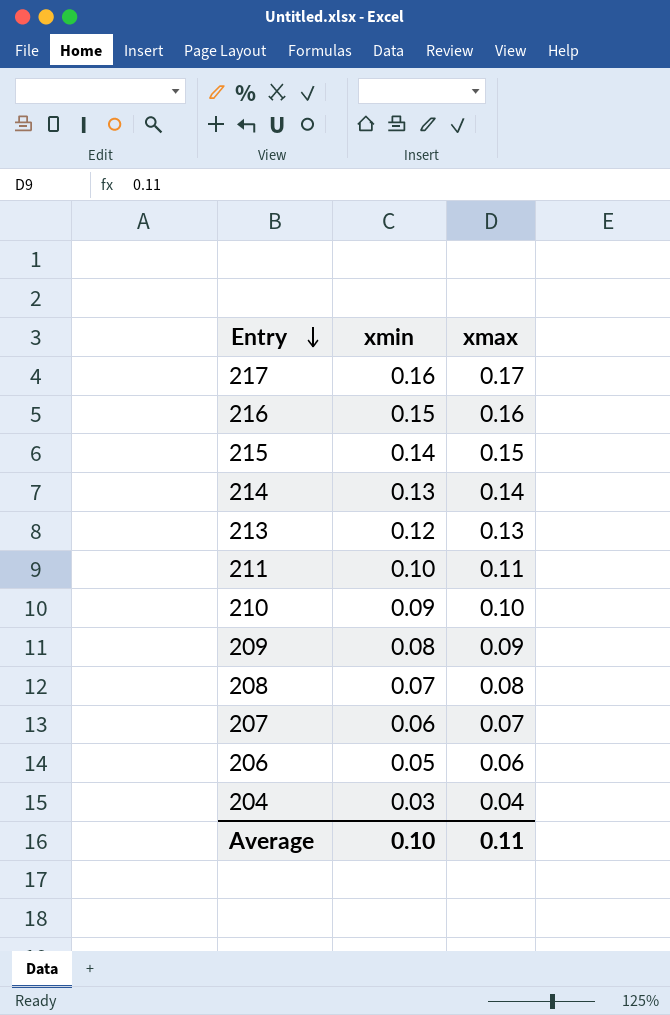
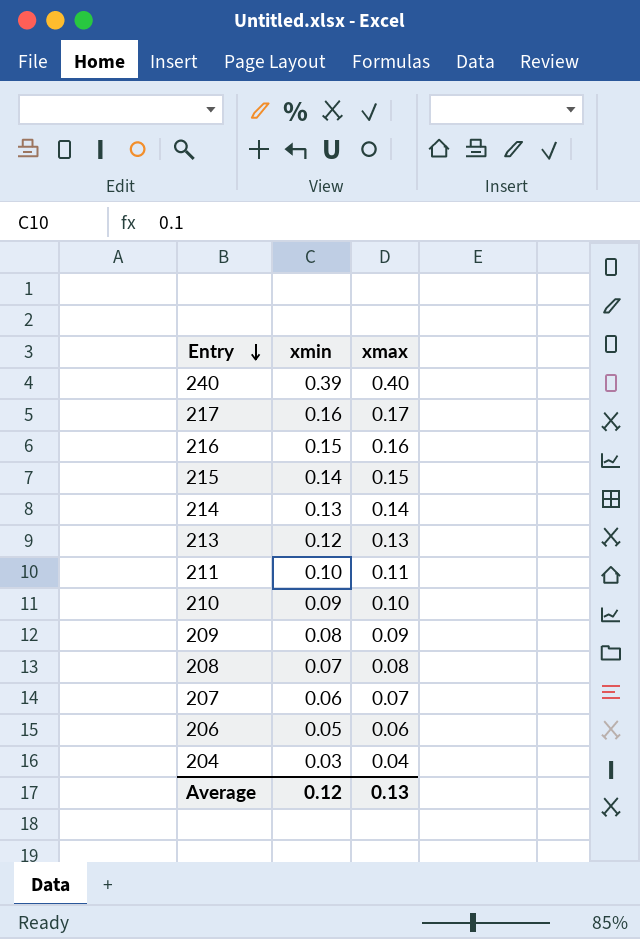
row 240: none -> 0.39 | 0.40
Average | xmin: 0.10 -> 0.12
Average | xmax: 0.11 -> 0.13

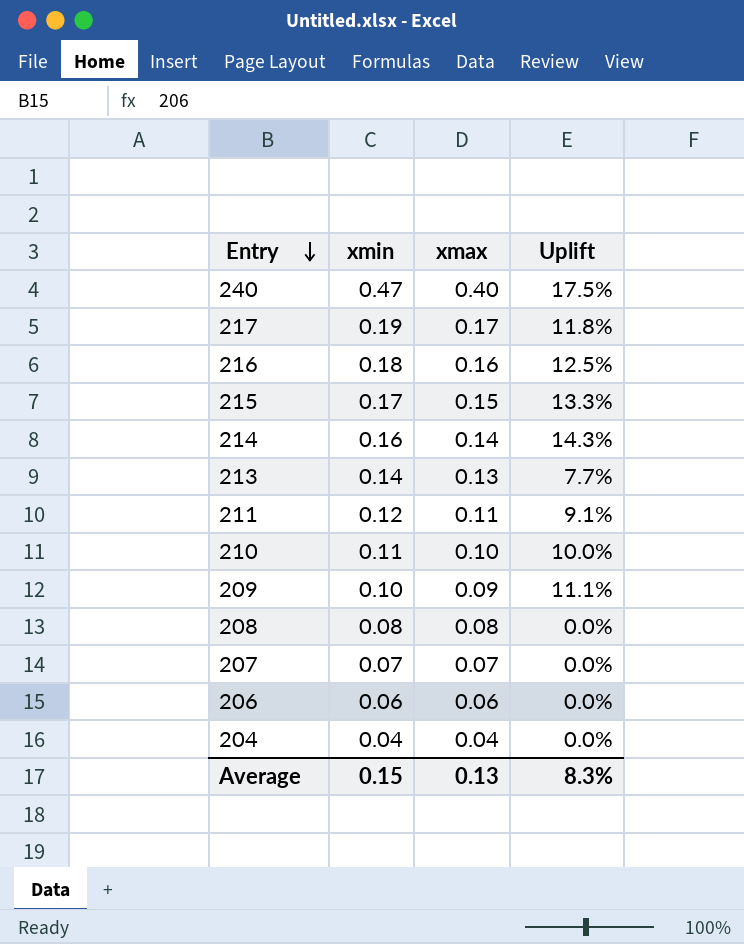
column Uplift | formula: none -> ([xmin] - [xmax]) / [xmax]
240 | xmin: 0.39 -> 0.47
217 | xmin: 0.16 -> 0.19
216 | xmin: 0.15 -> 0.18
215 | xmin: 0.14 -> 0.17
214 | xmin: 0.13 -> 0.16
213 | xmin: 0.12 -> 0.14
211 | xmin: 0.10 -> 0.12
210 | xmin: 0.09 -> 0.11
209 | xmin: 0.08 -> 0.10
208 | xmin: 0.07 -> 0.08
207 | xmin: 0.06 -> 0.07
206 | xmin: 0.05 -> 0.06
204 | xmin: 0.03 -> 0.04
Average | xmin: 0.12 -> 0.15

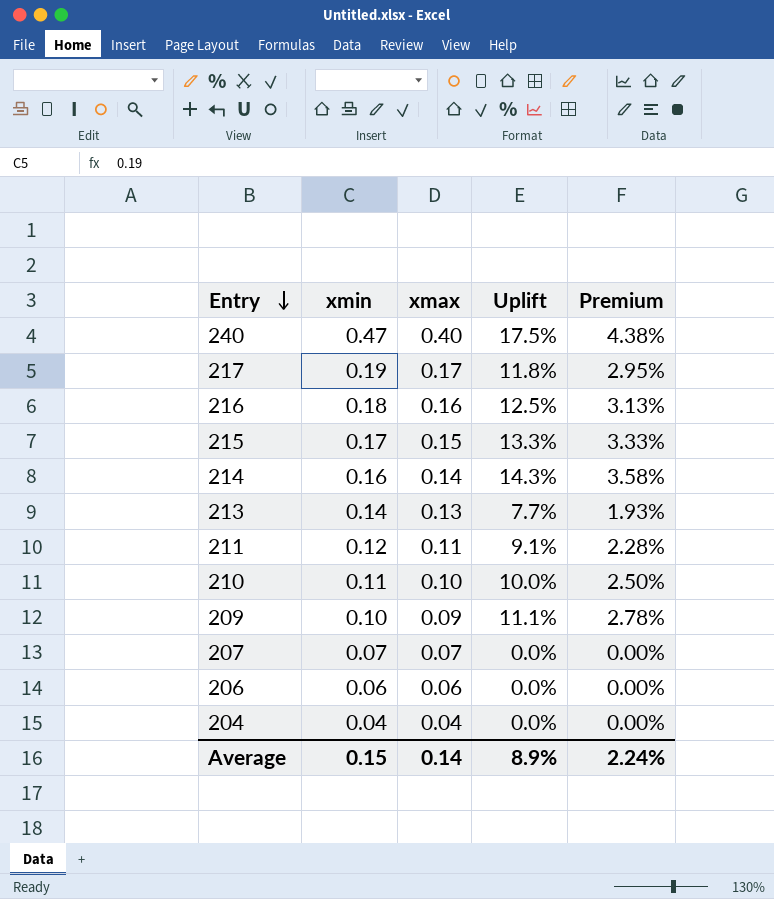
column Premium | formula: none -> [Uplift] * 0.25
row 208: 0.08 | 0.08 | 0.0% -> none
Average | xmax: 0.13 -> 0.14
Average | Uplift: 8.3% -> 8.9%

